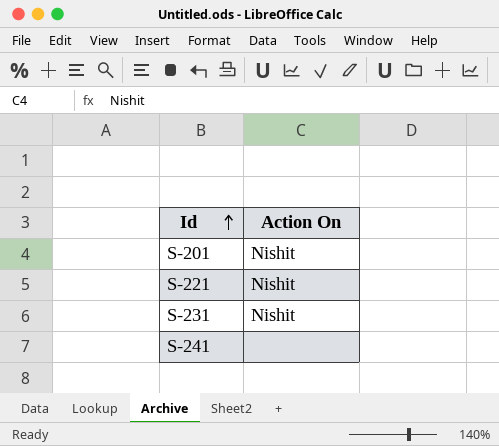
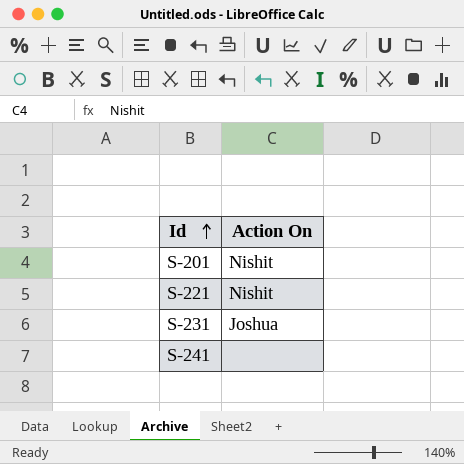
S-231 | Action On: Nishit -> Joshua

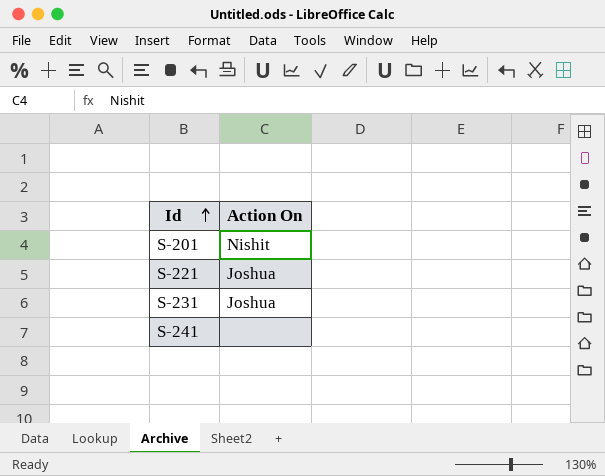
S-221 | Action On: Nishit -> Joshua

